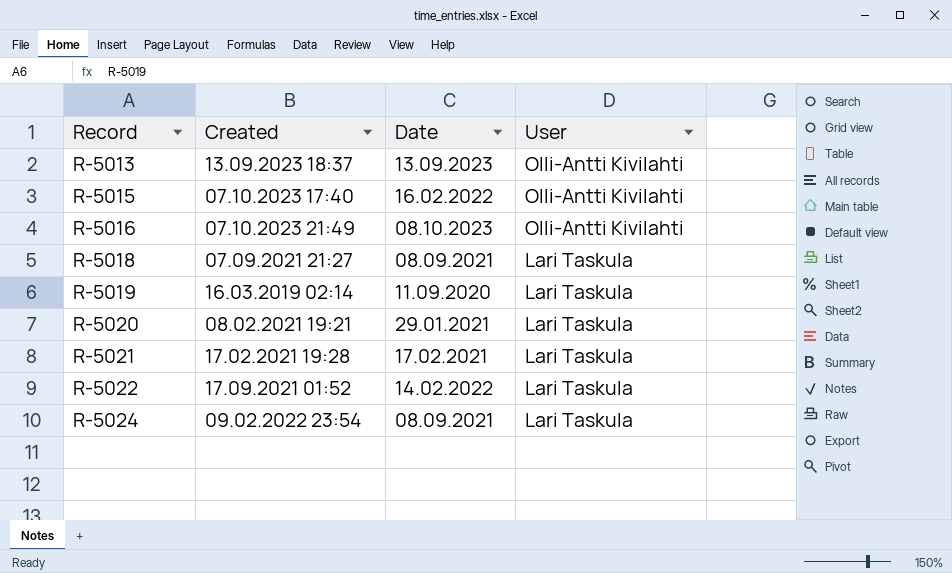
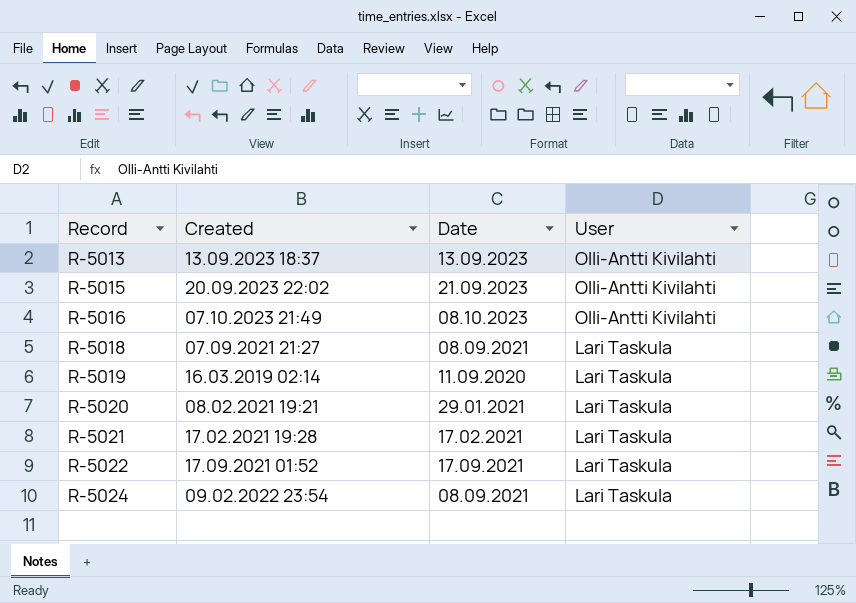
R-5015 | Created: 07.10.2023 17:40 -> 20.09.2023 22:02
R-5015 | Date: 16.02.2022 -> 21.09.2023
R-5022 | Date: 14.02.2022 -> 17.09.2021

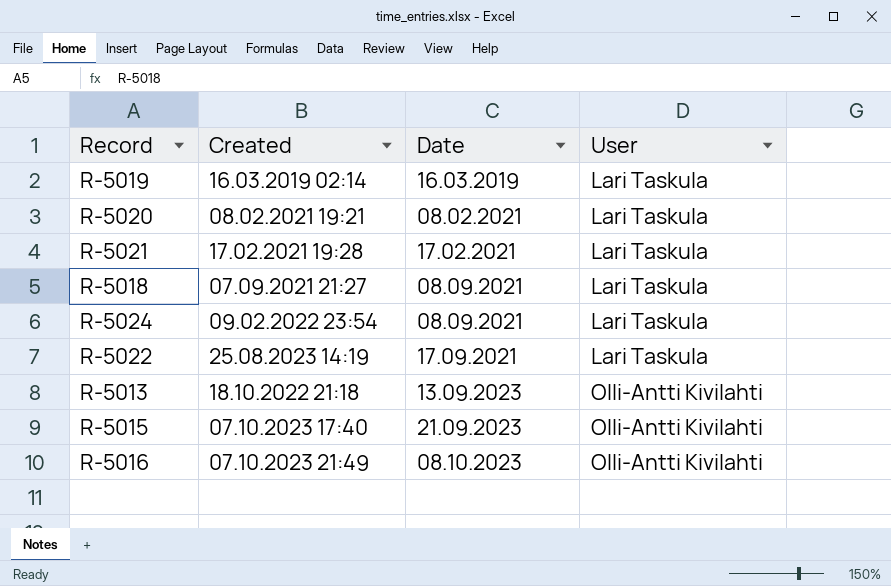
row order: Record ascending -> Date ascending
R-5019 | Date: 11.09.2020 -> 16.03.2019
R-5020 | Date: 29.01.2021 -> 08.02.2021
R-5022 | Created: 17.09.2021 01:52 -> 25.08.2023 14:19
R-5013 | Created: 13.09.2023 18:37 -> 18.10.2022 21:18
R-5015 | Created: 20.09.2023 22:02 -> 07.10.2023 17:40

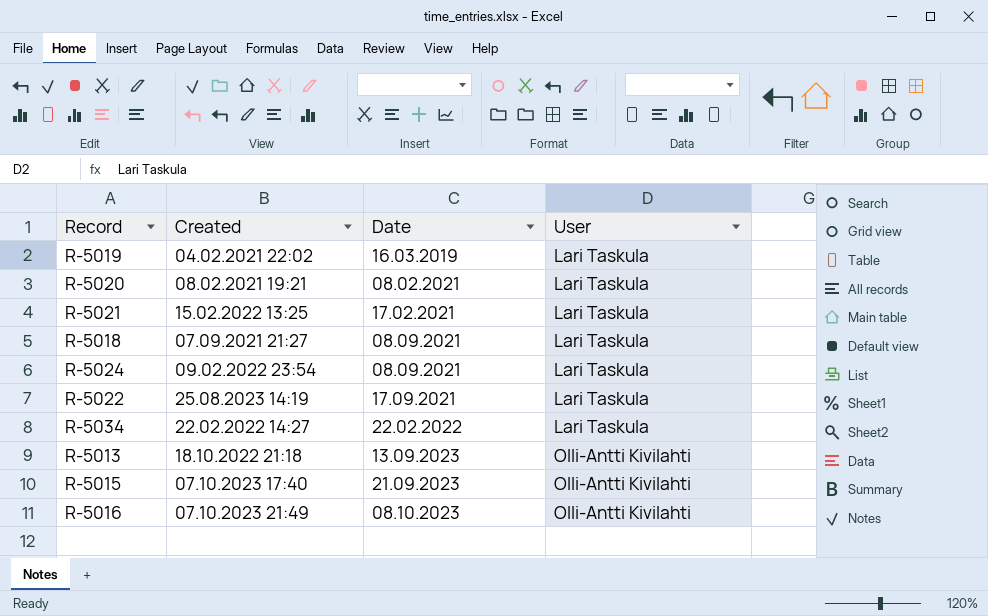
R-5019 | Created: 16.03.2019 02:14 -> 04.02.2021 22:02
R-5021 | Created: 17.02.2021 19:28 -> 15.02.2022 13:25
row R-5034: none -> 22.02.2022 14:27 | 22.02.2022 | Lari Taskula

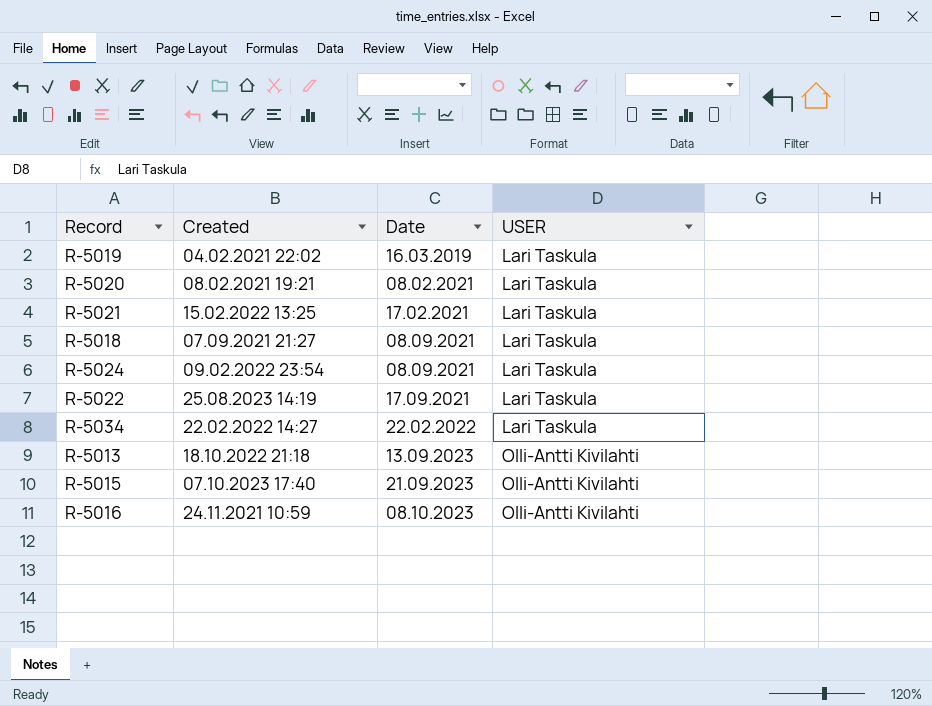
column name: User -> USER
R-5016 | Created: 07.10.2023 21:49 -> 24.11.2021 10:59

